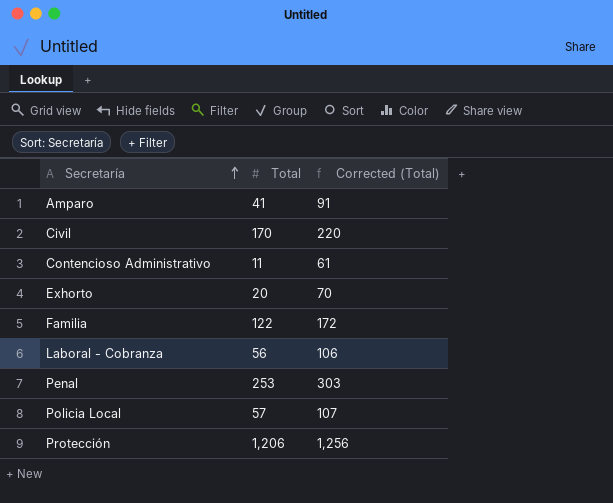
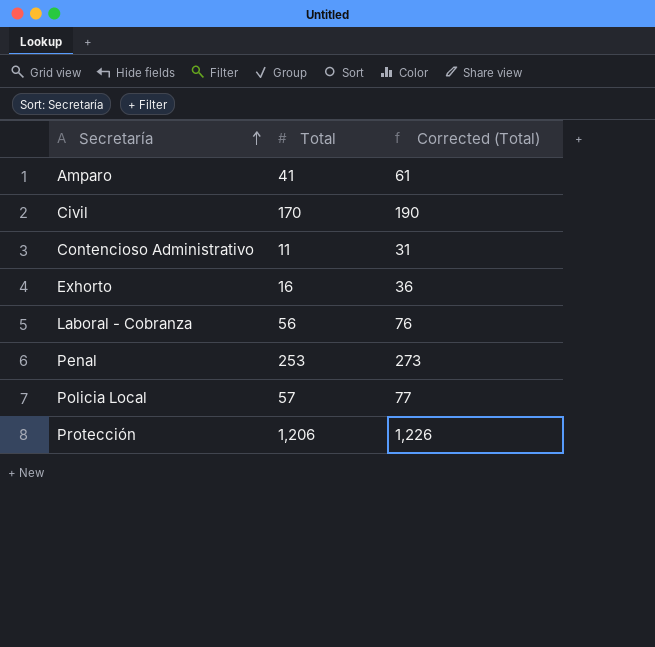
column Corrected (Total) | formula: [Total] + 50 -> [Total] + 20
row Familia: 122 | 172 -> none
Exhorto | Total: 20 -> 16

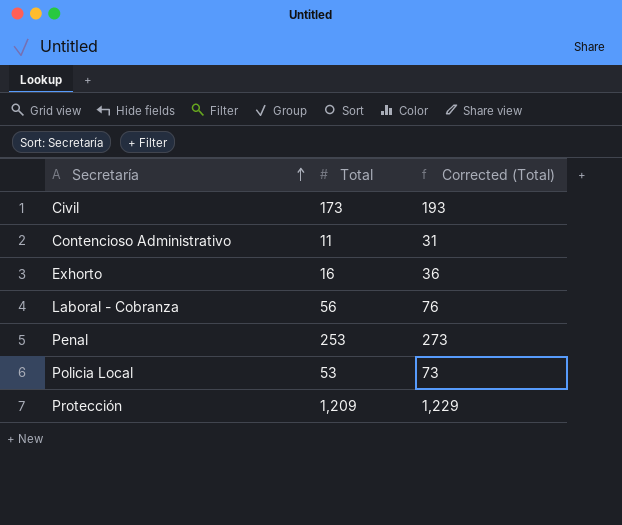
row Amparo: 41 | 61 -> none
Civil | Total: 170 -> 173
Civil | Corrected (Total): 190 -> 193
Policia Local | Total: 57 -> 53
Policia Local | Corrected (Total): 77 -> 73
Protección | Total: 1,206 -> 1,209
Protección | Corrected (Total): 1,226 -> 1,229

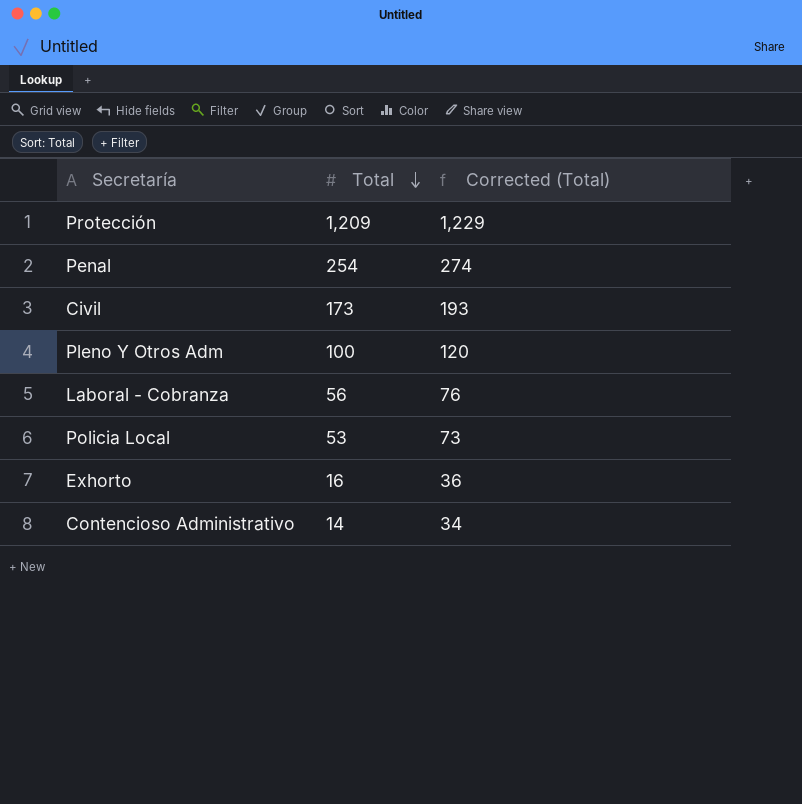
row order: Secretaría ascending -> Total descending
Penal | Total: 253 -> 254
Penal | Corrected (Total): 273 -> 274
row Pleno Y Otros Adm: none -> 100 | 120
Contencioso Administrativo | Total: 11 -> 14
Contencioso Administrativo | Corrected (Total): 31 -> 34

